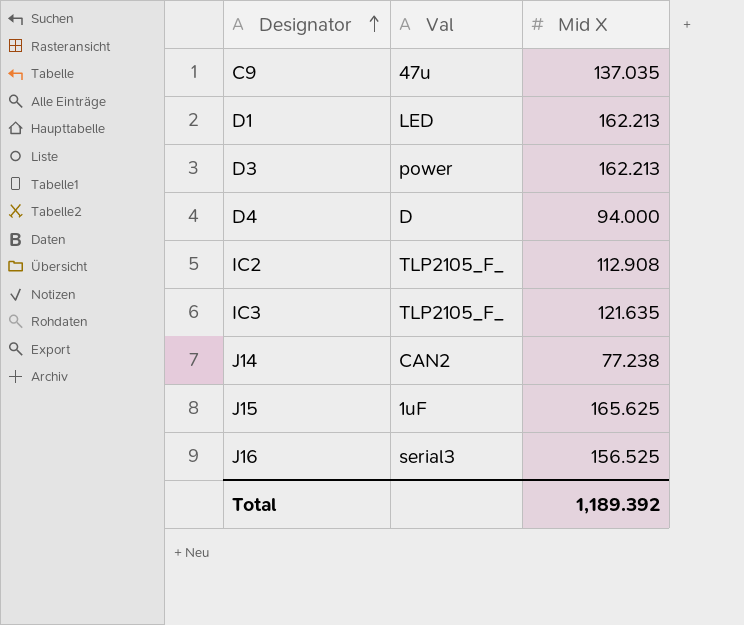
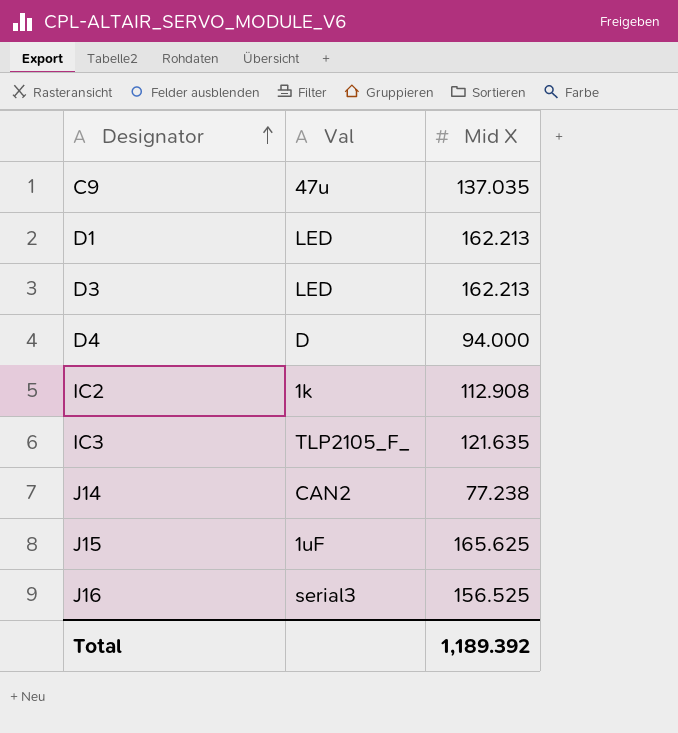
D3 | Val: power -> LED
IC2 | Val: TLP2105_F_ -> 1k

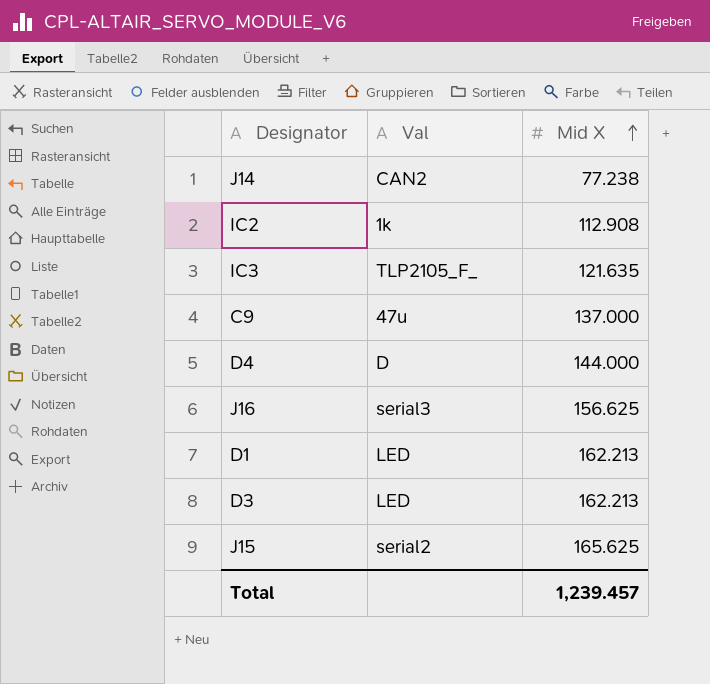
row order: Designator ascending -> Mid X ascending
C9 | Mid X: 137.035 -> 137.000
D4 | Mid X: 94.000 -> 144.000
J16 | Mid X: 156.525 -> 156.625
J15 | Val: 1uF -> serial2
Total | Mid X: 1,189.392 -> 1,239.457

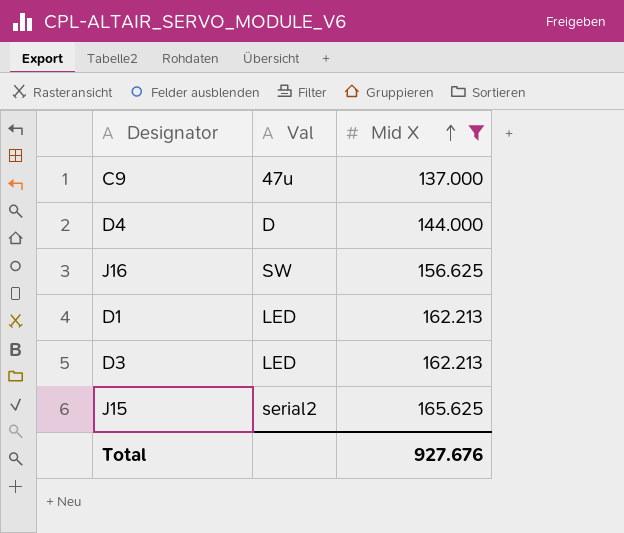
filter: none -> Mid X >= 137.000
J16 | Val: serial3 -> SW
Total | Mid X: 1,239.457 -> 927.676

